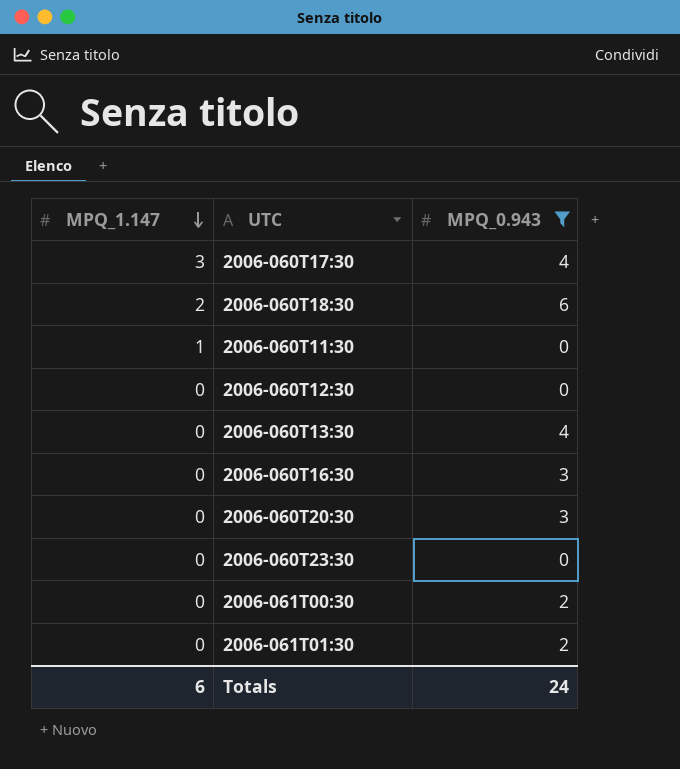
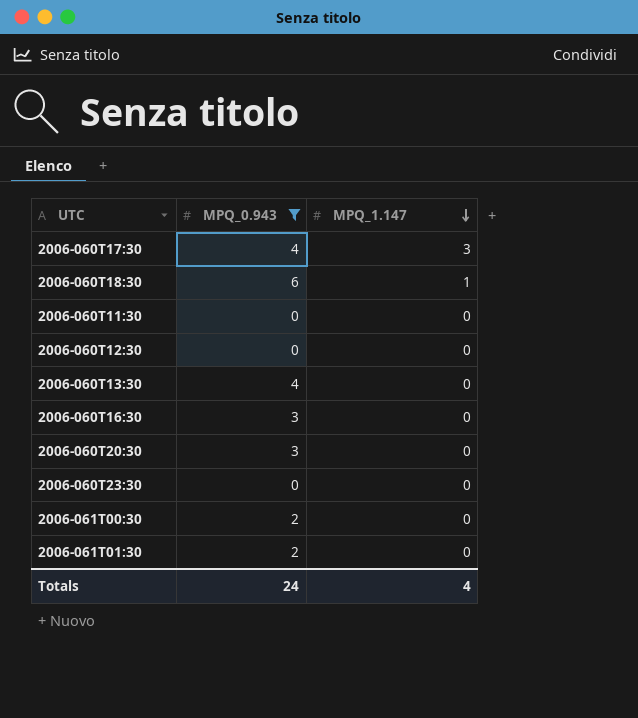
column MPQ_1.147 | position: 1 -> 3
2006-060T18:30 | MPQ_1.147: 2 -> 1
2006-060T11:30 | MPQ_1.147: 1 -> 0
Totals | MPQ_1.147: 6 -> 4

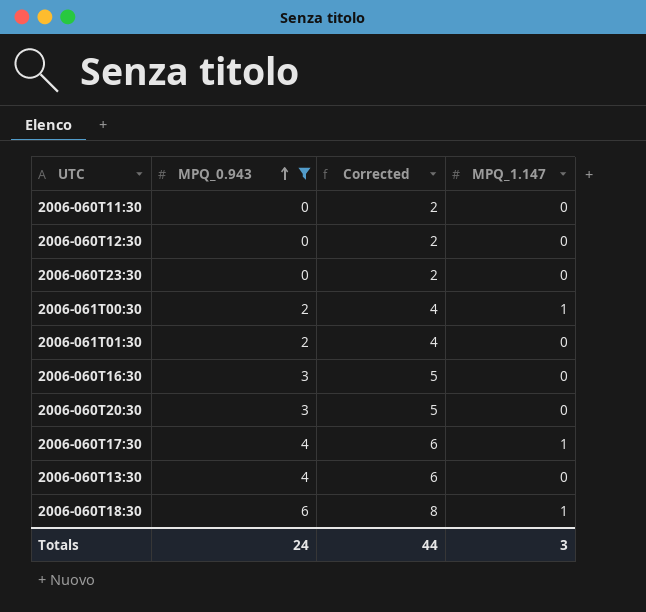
row order: MPQ_1.147 descending -> MPQ_0.943 ascending
column Corrected | formula: none -> [MPQ_0.943] + 2
2006-061T00:30 | MPQ_1.147: 0 -> 1
2006-060T17:30 | MPQ_1.147: 3 -> 1
Totals | MPQ_1.147: 4 -> 3

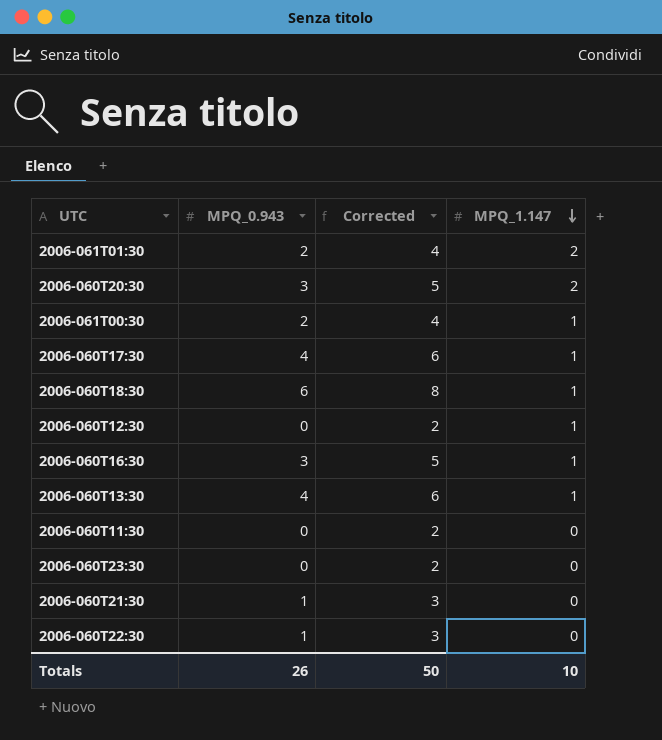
filter: MPQ_0.943 != 1 -> none
row order: MPQ_0.943 ascending -> MPQ_1.147 descending
2006-061T01:30 | MPQ_1.147: 0 -> 2
2006-060T20:30 | MPQ_1.147: 0 -> 2
2006-060T12:30 | MPQ_1.147: 0 -> 1
2006-060T16:30 | MPQ_1.147: 0 -> 1
2006-060T13:30 | MPQ_1.147: 0 -> 1
Totals | MPQ_0.943: 24 -> 26
Totals | Corrected: 44 -> 50
Totals | MPQ_1.147: 3 -> 10

